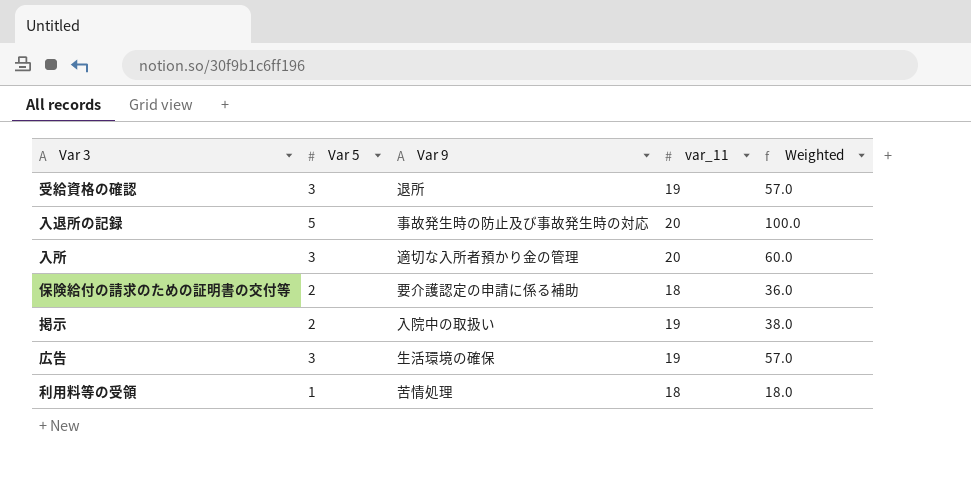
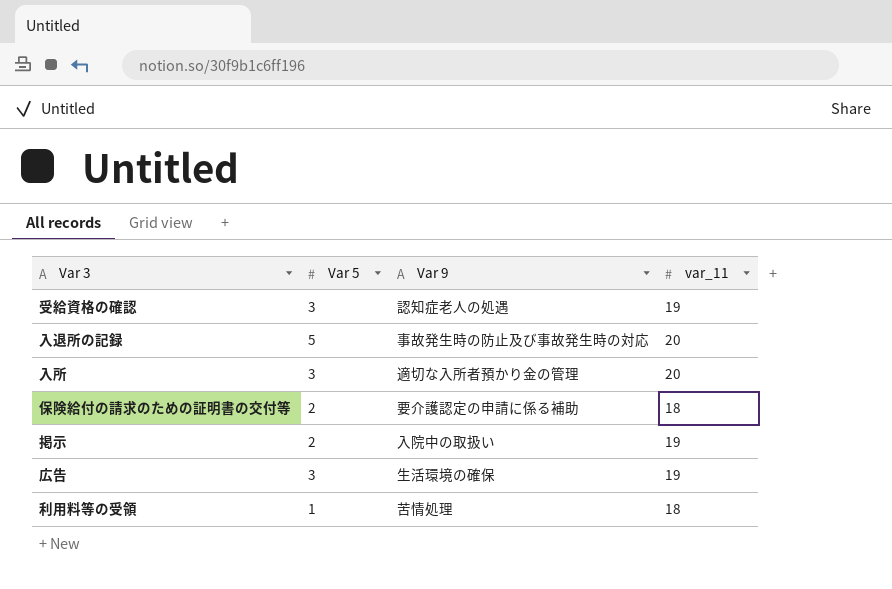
column Weighted | formula: [Var 5] * [var_11] -> none
受給資格の確認 | Var 9: 退所 -> 認知症老人の処遇

